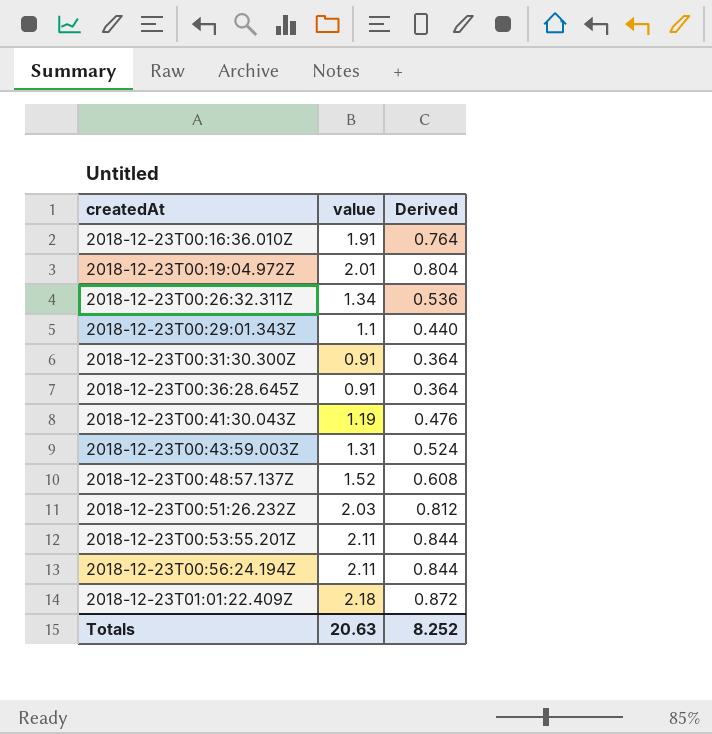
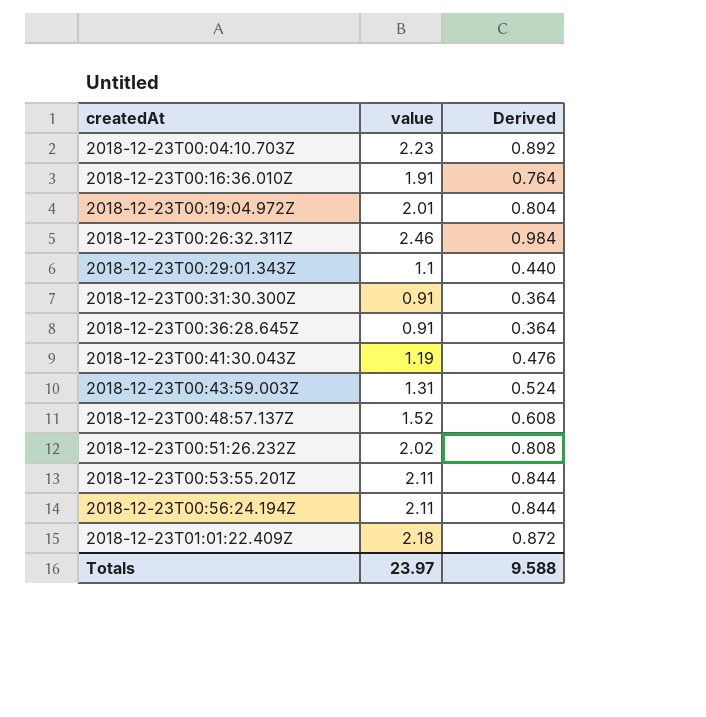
row 2018-12-23T00:04:10.703Z: none -> 2.23 | 0.892
2018-12-23T00:26:32.311Z | value: 1.34 -> 2.46
2018-12-23T00:26:32.311Z | Derived: 0.536 -> 0.984
2018-12-23T00:51:26.232Z | value: 2.03 -> 2.02
2018-12-23T00:51:26.232Z | Derived: 0.812 -> 0.808
Totals | value: 20.63 -> 23.97
Totals | Derived: 8.252 -> 9.588

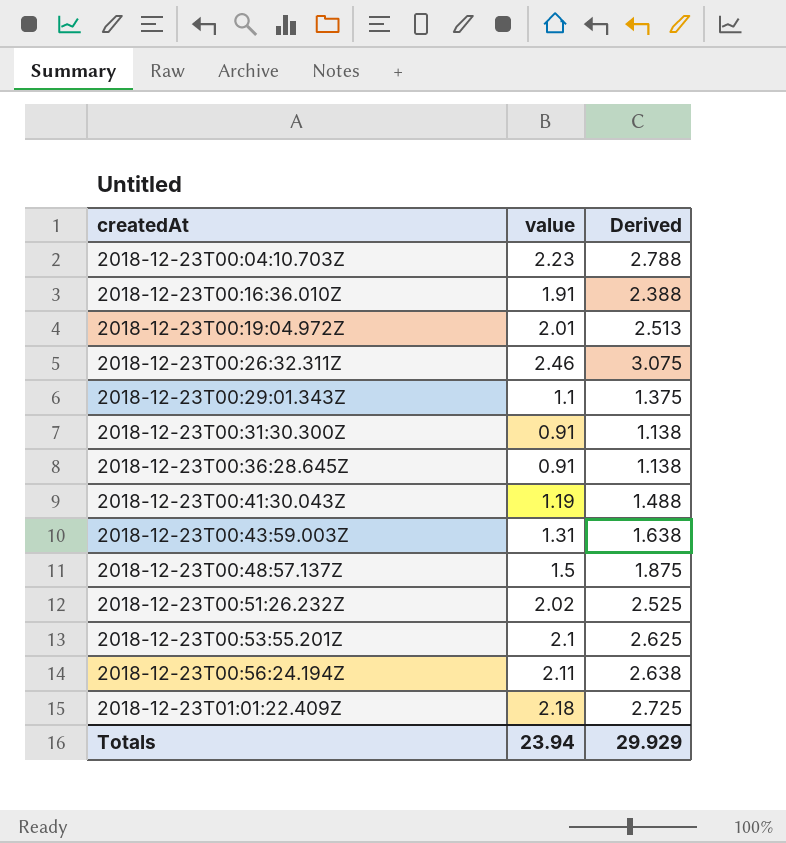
column Derived | formula: [value] * 0.4 -> [value] * 1.25
2018-12-23T00:48:57.137Z | value: 1.52 -> 1.5
2018-12-23T00:53:55.201Z | value: 2.11 -> 2.1
Totals | value: 23.97 -> 23.94
Totals | Derived: 9.588 -> 29.929

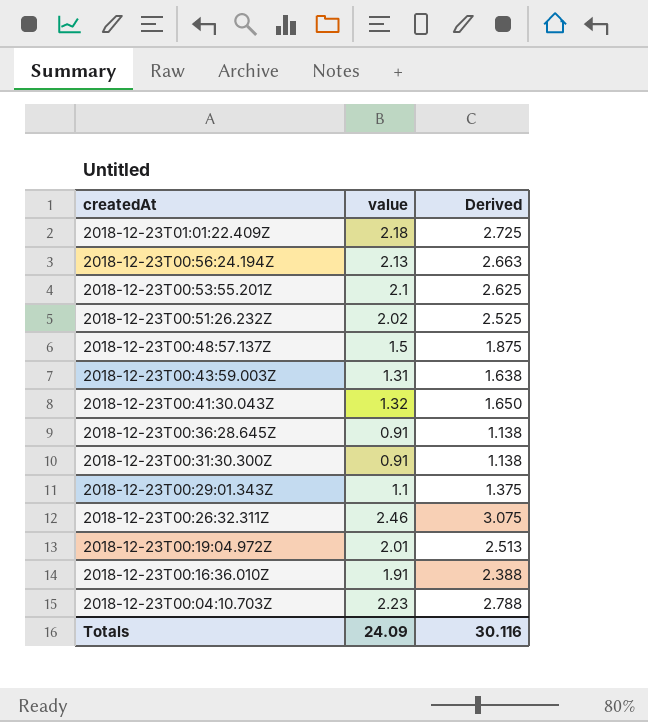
row order: createdAt ascending -> createdAt descending
2018-12-23T00:56:24.194Z | value: 2.11 -> 2.13
2018-12-23T00:56:24.194Z | Derived: 2.638 -> 2.663
2018-12-23T00:41:30.043Z | value: 1.19 -> 1.32
2018-12-23T00:41:30.043Z | Derived: 1.488 -> 1.650
Totals | value: 23.94 -> 24.09
Totals | Derived: 29.929 -> 30.116

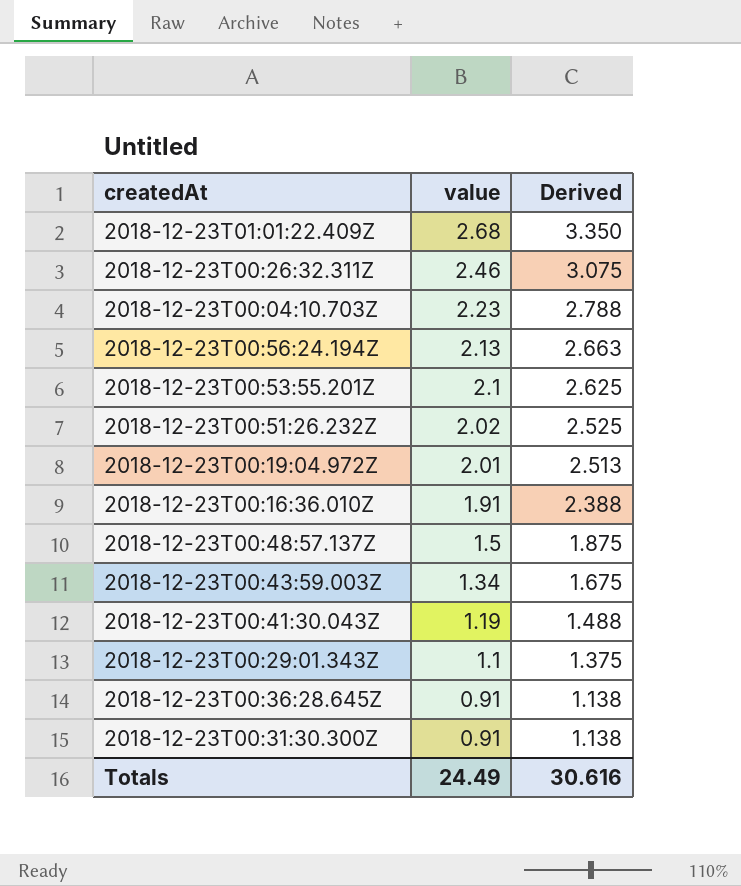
row order: createdAt descending -> value descending
2018-12-23T01:01:22.409Z | value: 2.18 -> 2.68
2018-12-23T01:01:22.409Z | Derived: 2.725 -> 3.350
2018-12-23T00:43:59.003Z | value: 1.31 -> 1.34
2018-12-23T00:43:59.003Z | Derived: 1.638 -> 1.675
2018-12-23T00:41:30.043Z | value: 1.32 -> 1.19
2018-12-23T00:41:30.043Z | Derived: 1.650 -> 1.488
Totals | value: 24.09 -> 24.49
Totals | Derived: 30.116 -> 30.616

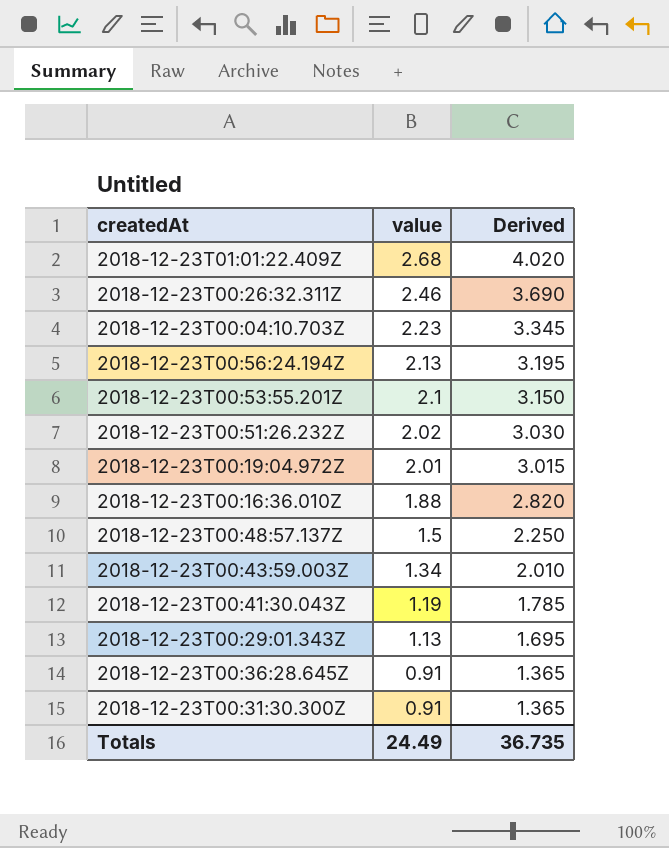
column Derived | formula: [value] * 1.25 -> [value] * 1.5
2018-12-23T00:16:36.010Z | value: 1.91 -> 1.88
2018-12-23T00:29:01.343Z | value: 1.1 -> 1.13
Totals | Derived: 30.616 -> 36.735

